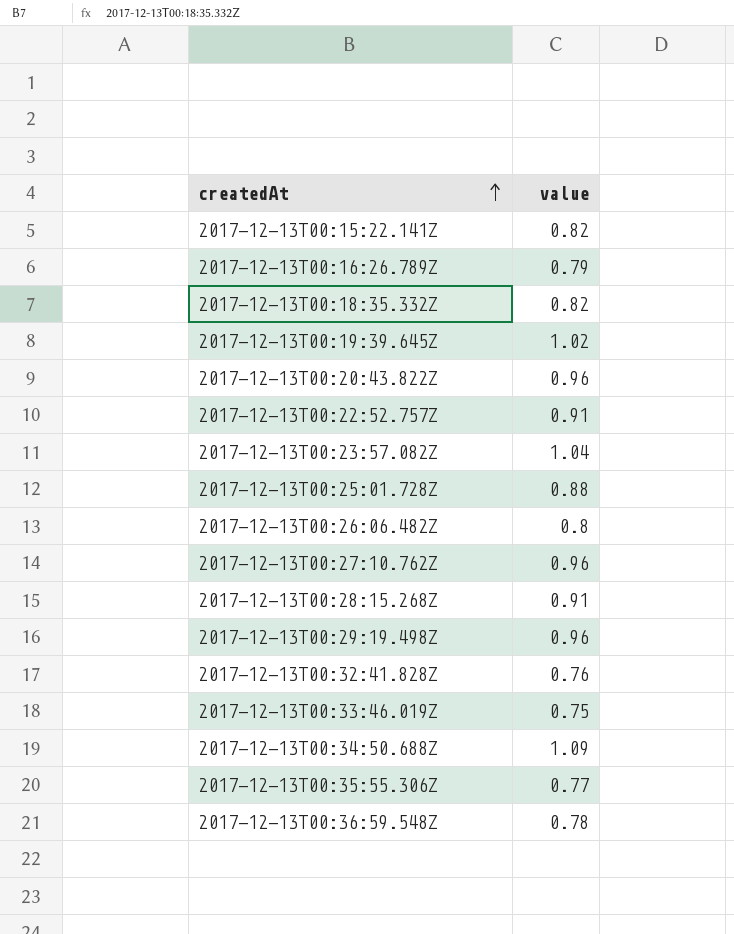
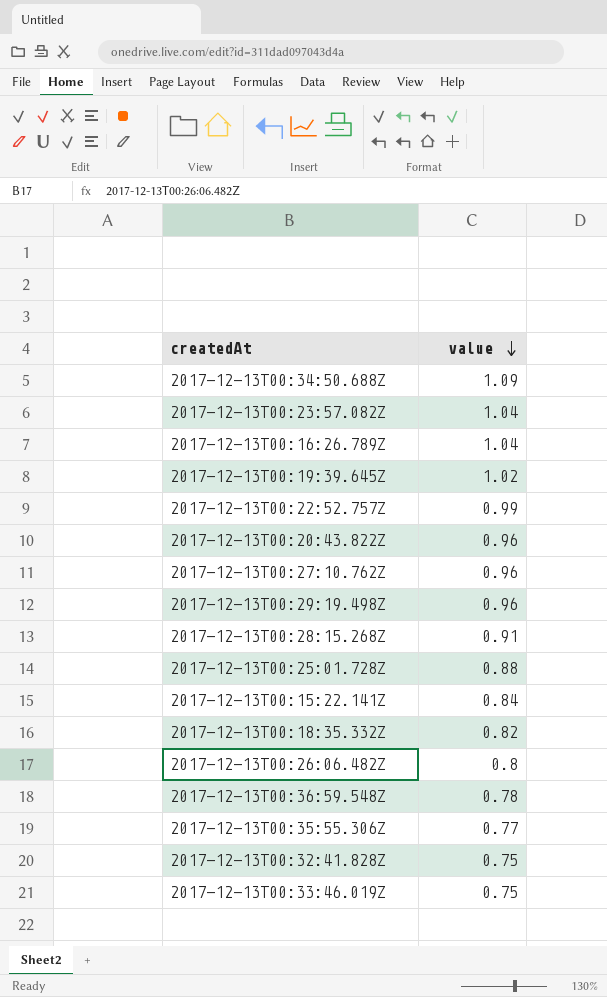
row order: createdAt ascending -> value descending
2017-12-13T00:16:26.789Z | value: 0.79 -> 1.04
2017-12-13T00:22:52.757Z | value: 0.91 -> 0.99
2017-12-13T00:15:22.141Z | value: 0.82 -> 0.84
2017-12-13T00:32:41.828Z | value: 0.76 -> 0.75

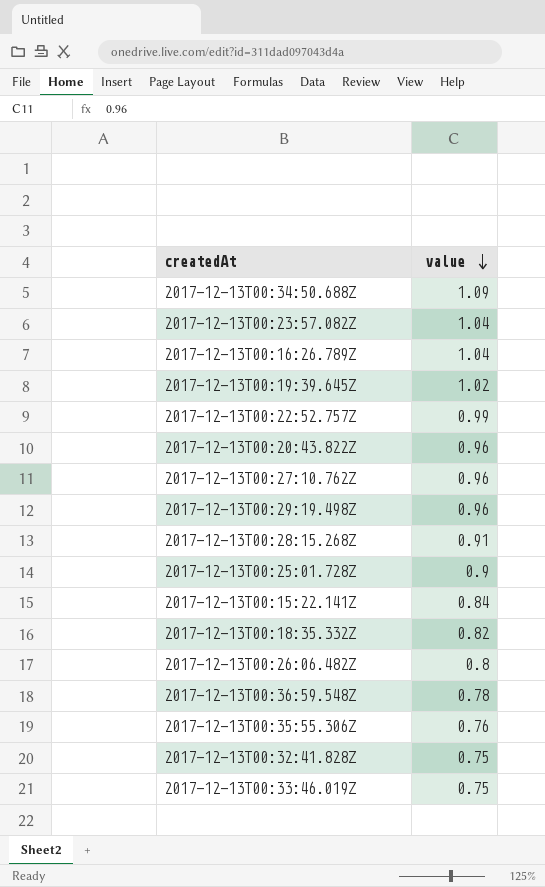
2017-12-13T00:25:01.728Z | value: 0.88 -> 0.9
2017-12-13T00:35:55.306Z | value: 0.77 -> 0.76

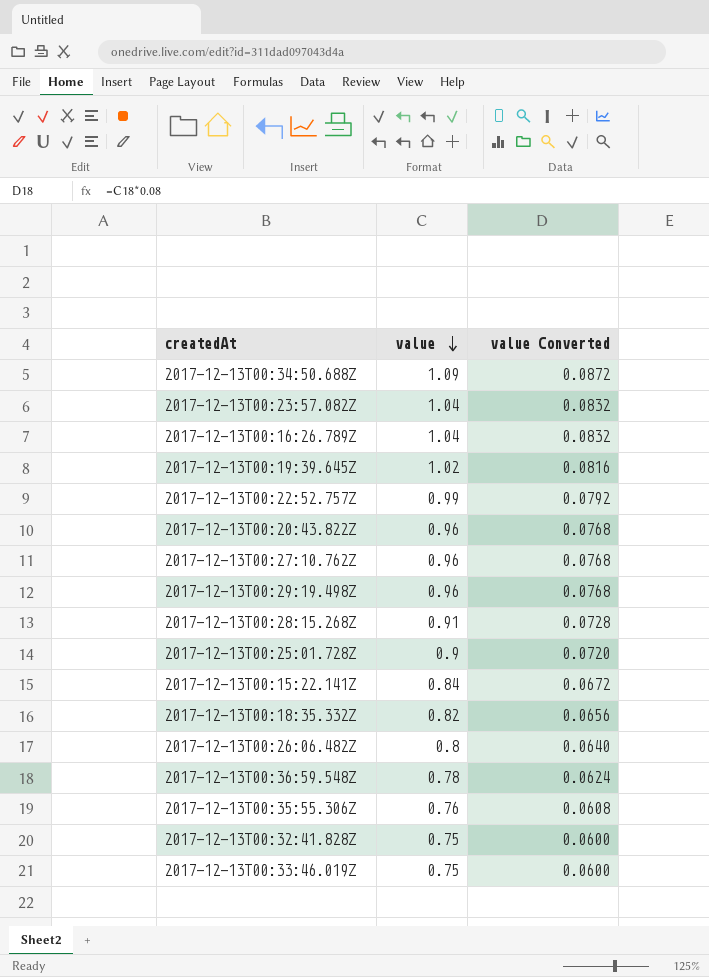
column value Converted | formula: none -> [value] * 0.08

